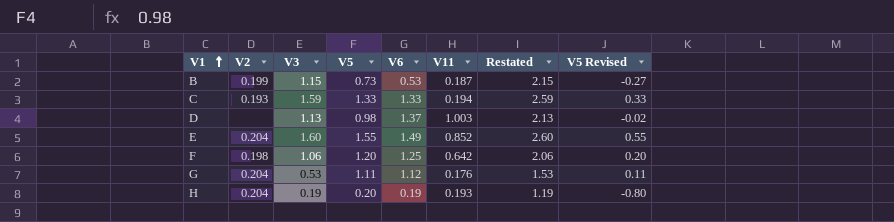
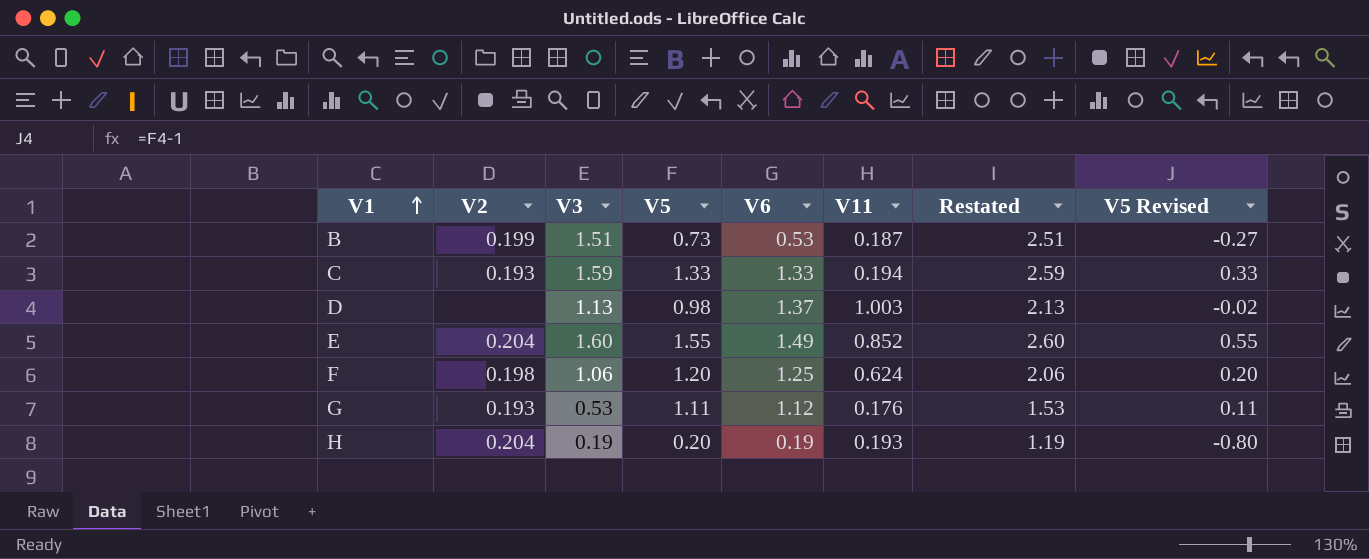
B | V3: 1.15 -> 1.51
B | Restated: 2.15 -> 2.51
F | V11: 0.642 -> 0.624
G | V2: 0.204 -> 0.193

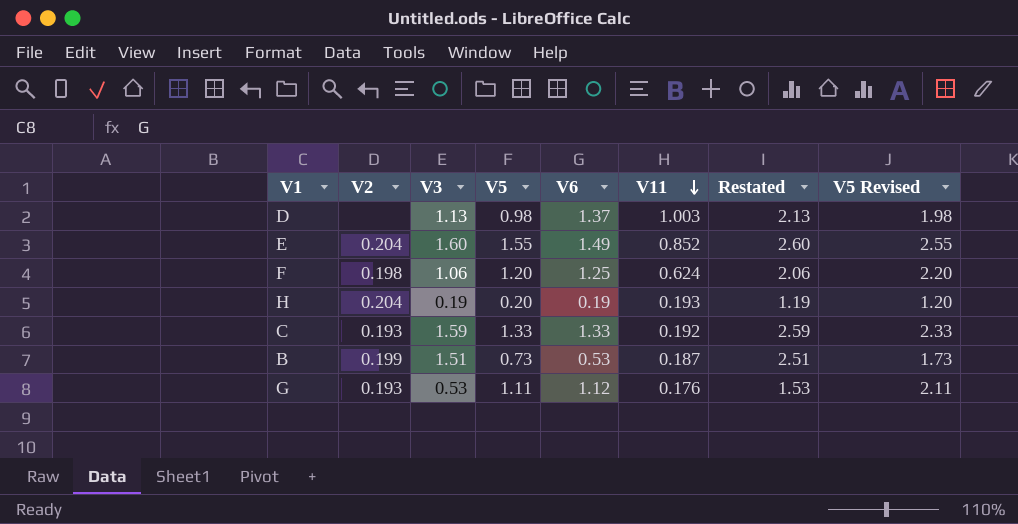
row order: V1 ascending -> V11 descending
column V5 Revised | formula: [V5] - 1 -> [V5] + 1
C | V11: 0.194 -> 0.192

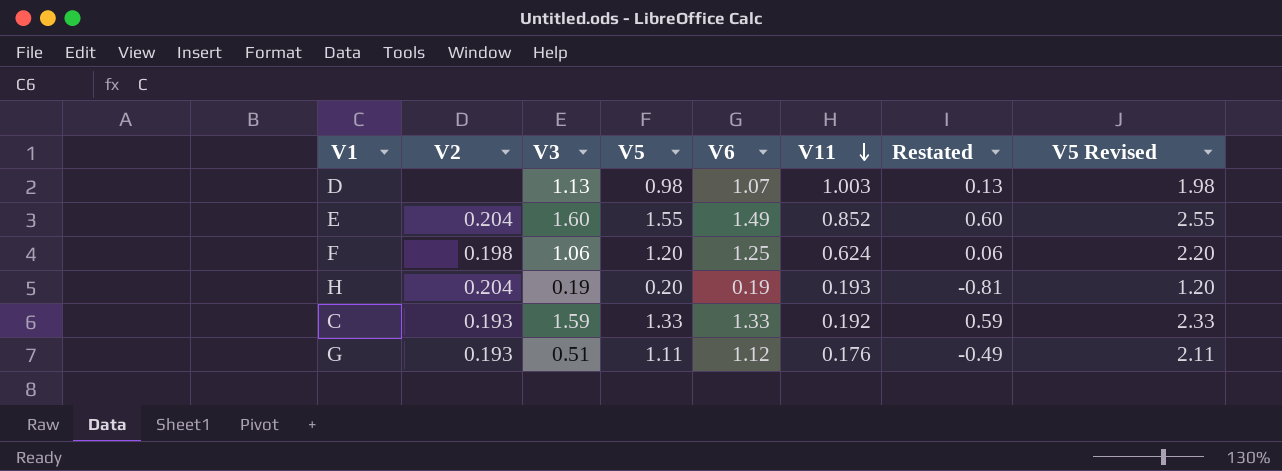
column Restated | formula: [V3] + 1 -> [V3] - 1
row B: 0.199 | 1.51 | 0.73 | 0.53 | 0.187 | 2.51 | 1.73 -> none
D | V6: 1.37 -> 1.07
G | V3: 0.53 -> 0.51

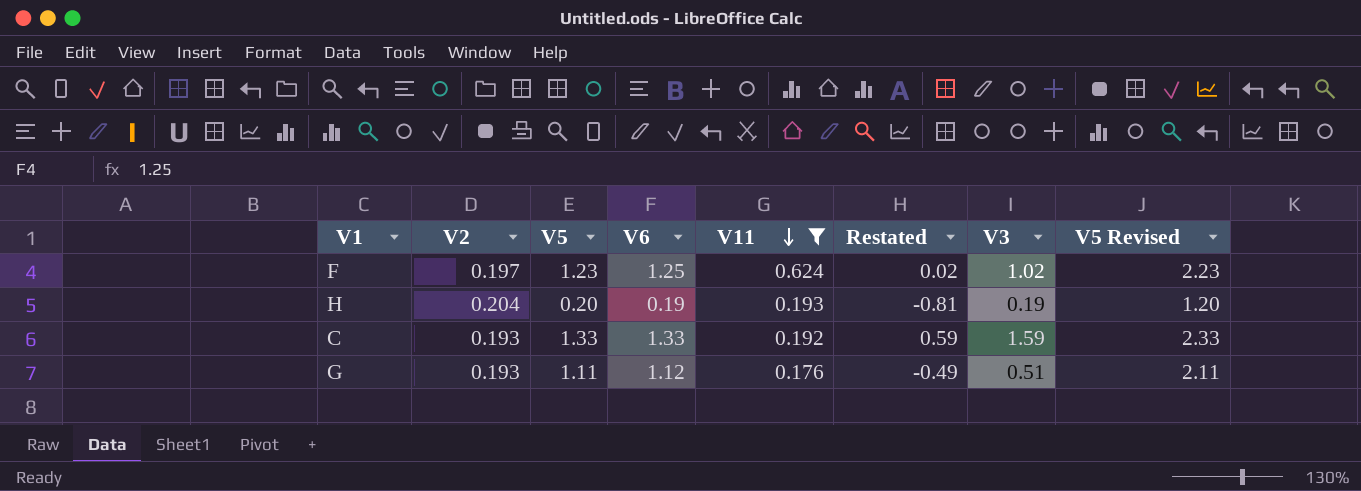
filter: none -> V11 <= 0.624
column V3 | position: 3 -> 7
F | V2: 0.198 -> 0.197
F | V5: 1.20 -> 1.23
F | Restated: 0.06 -> 0.02
F | V3: 1.06 -> 1.02
F | V5 Revised: 2.20 -> 2.23

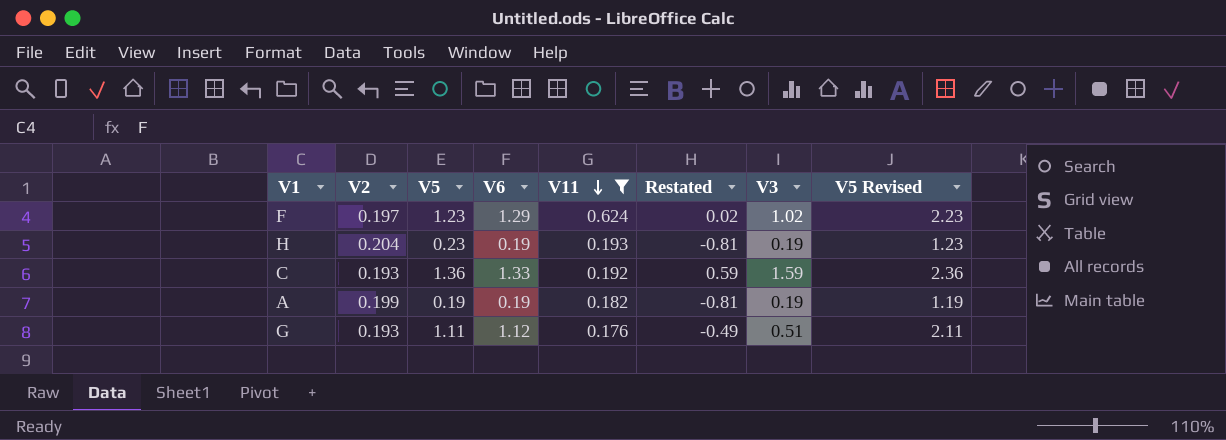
F | V6: 1.25 -> 1.29
H | V5: 0.20 -> 0.23
H | V5 Revised: 1.20 -> 1.23
C | V5: 1.33 -> 1.36
C | V5 Revised: 2.33 -> 2.36
row A: none -> 0.199 | 0.19 | 0.19 | 0.182 | -0.81 | 0.19 | 1.19

